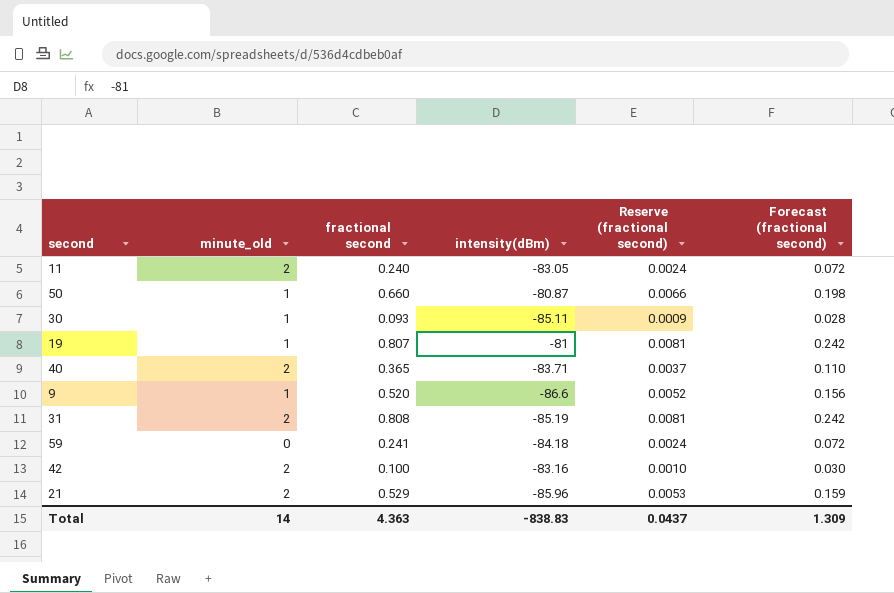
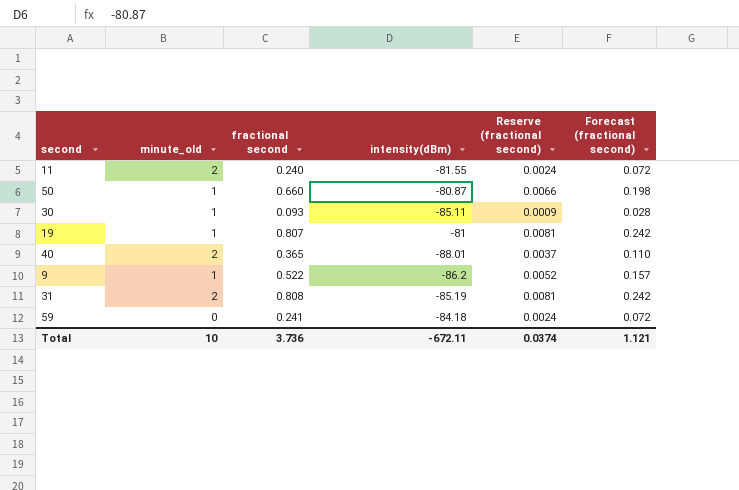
row 42: 2 | 0.100 | -83.16 | 0.0010 | 0.030 -> none
row 21: 2 | 0.529 | -85.96 | 0.0053 | 0.159 -> none
11 | intensity(dBm): -83.05 -> -81.55
40 | intensity(dBm): -83.71 -> -88.01
9 | fractional second: 0.520 -> 0.522
9 | intensity(dBm): -86.6 -> -86.2
9 | Forecast (fractional second): 0.156 -> 0.157
Total | minute_old: 14 -> 10
Total | fractional second: 4.363 -> 3.736
Total | intensity(dBm): -838.83 -> -672.11
Total | Reserve (fractional second): 0.0437 -> 0.0374
Total | Forecast (fractional second): 1.309 -> 1.121

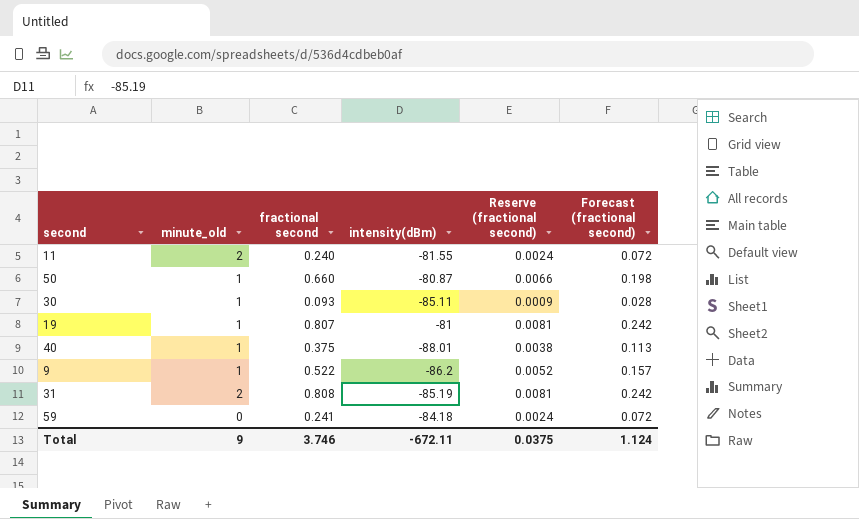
40 | minute_old: 2 -> 1
40 | fractional second: 0.365 -> 0.375
40 | Reserve (fractional second): 0.0037 -> 0.0038
40 | Forecast (fractional second): 0.110 -> 0.113
Total | minute_old: 10 -> 9
Total | fractional second: 3.736 -> 3.746
Total | Reserve (fractional second): 0.0374 -> 0.0375
Total | Forecast (fractional second): 1.121 -> 1.124

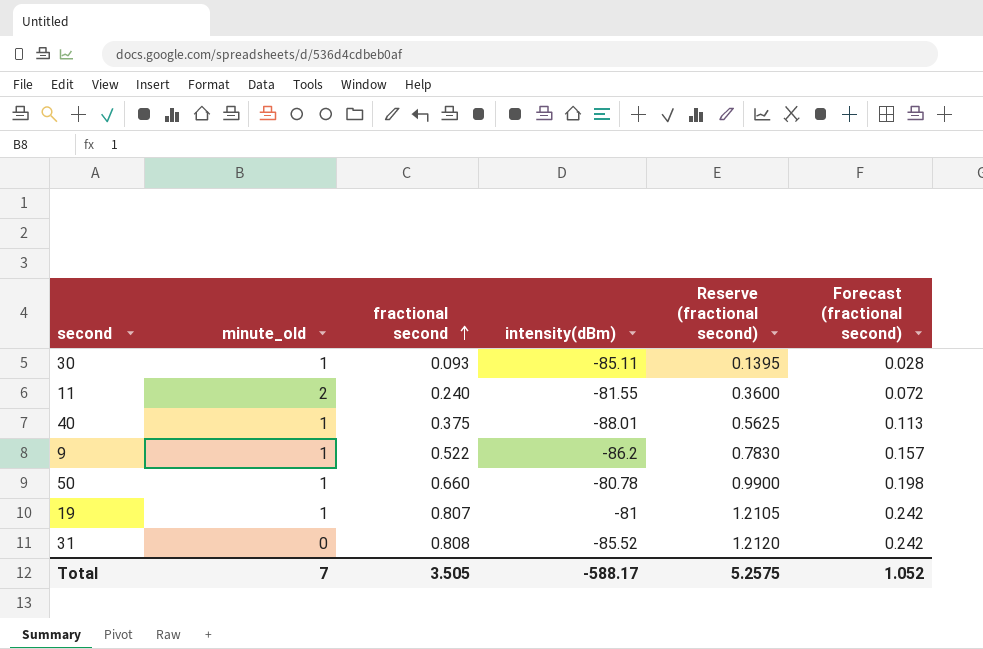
row order: none -> fractional second ascending
column Reserve (fractional second) | formula: [fractional second] * 0.01 -> [fractional second] * 1.5
row 59: 0 | 0.241 | -84.18 | 0.0024 | 0.072 -> none
50 | intensity(dBm): -80.87 -> -80.78
31 | minute_old: 2 -> 0
31 | intensity(dBm): -85.19 -> -85.52
Total | minute_old: 9 -> 7
Total | fractional second: 3.746 -> 3.505
Total | intensity(dBm): -672.11 -> -588.17
Total | Reserve (fractional second): 0.0375 -> 5.2575
Total | Forecast (fractional second): 1.124 -> 1.052

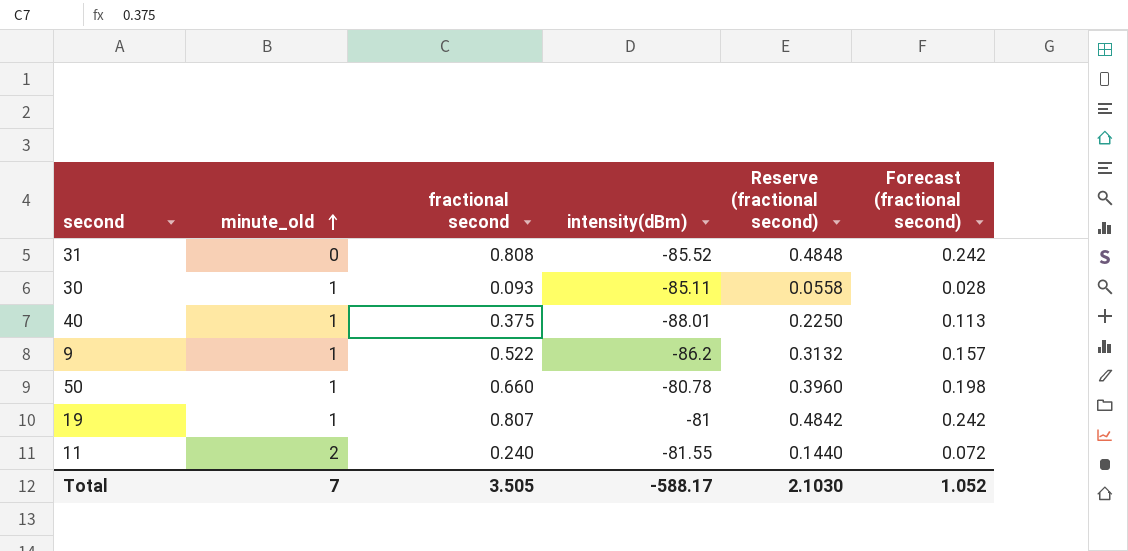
row order: fractional second ascending -> minute_old ascending
column Reserve (fractional second) | formula: [fractional second] * 1.5 -> [fractional second] * 0.6
Total | Reserve (fractional second): 5.2575 -> 2.1030

